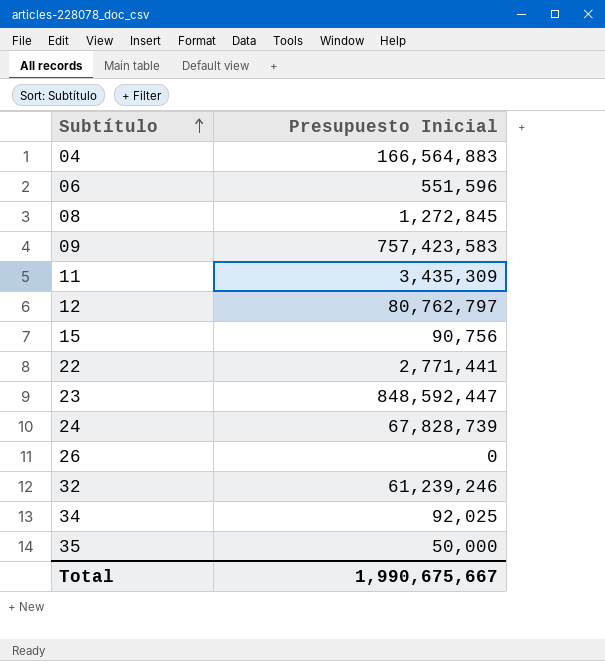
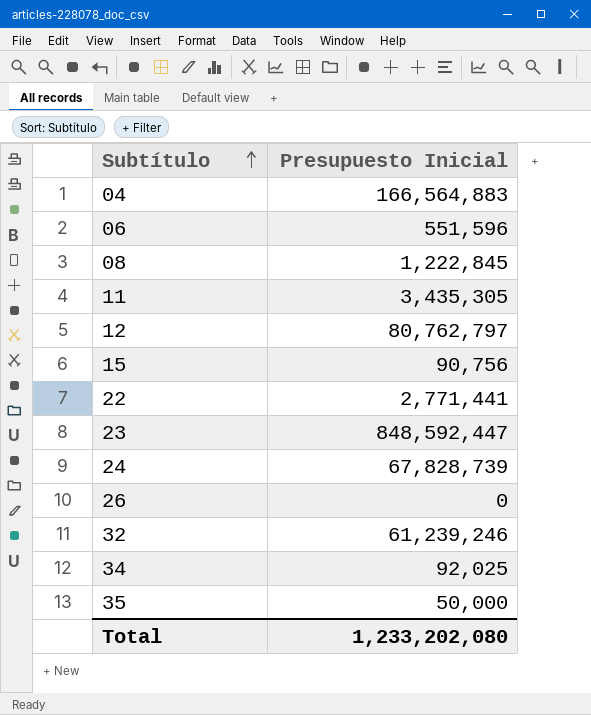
row 09: 757,423,583 -> none
08 | Presupuesto Inicial: 1,272,845 -> 1,222,845
11 | Presupuesto Inicial: 3,435,309 -> 3,435,305
Total | Presupuesto Inicial: 1,990,675,667 -> 1,233,202,080

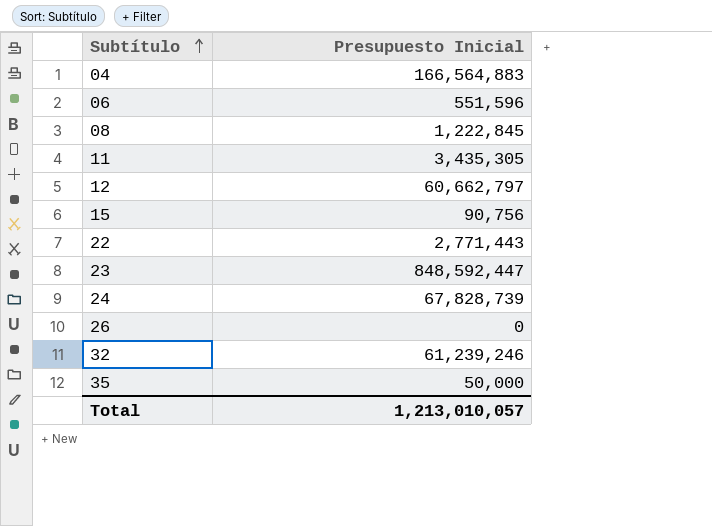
row 34: 92,025 -> none
12 | Presupuesto Inicial: 80,762,797 -> 60,662,797
22 | Presupuesto Inicial: 2,771,441 -> 2,771,443
Total | Presupuesto Inicial: 1,233,202,080 -> 1,213,010,057

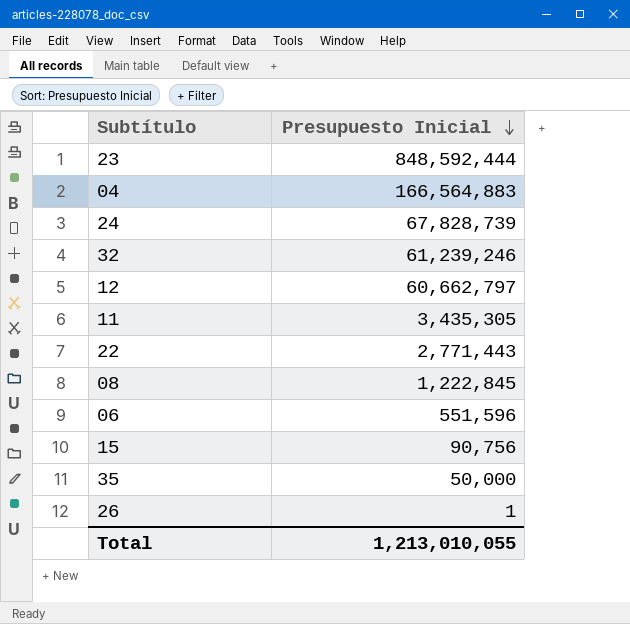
row order: Subtítulo ascending -> Presupuesto Inicial descending
23 | Presupuesto Inicial: 848,592,447 -> 848,592,444
26 | Presupuesto Inicial: 0 -> 1
Total | Presupuesto Inicial: 1,213,010,057 -> 1,213,010,055

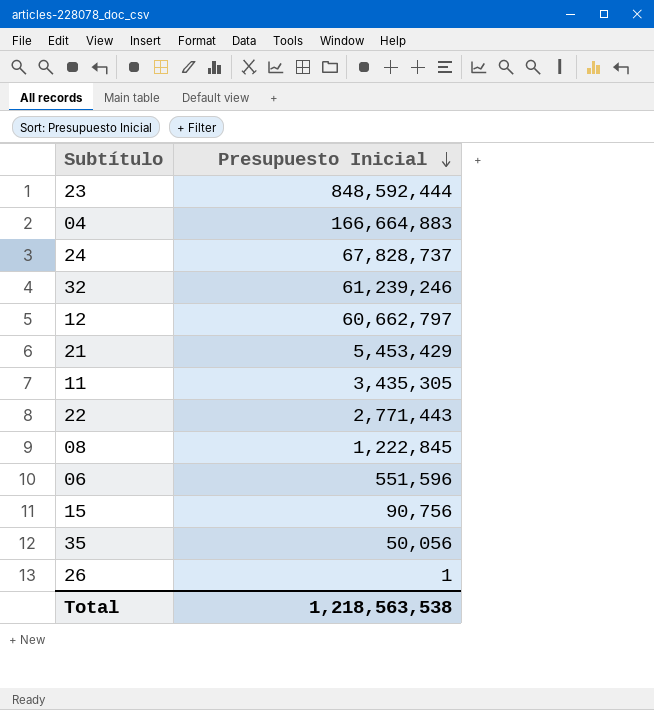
04 | Presupuesto Inicial: 166,564,883 -> 166,664,883
24 | Presupuesto Inicial: 67,828,739 -> 67,828,737
row 21: none -> 5,453,429
35 | Presupuesto Inicial: 50,000 -> 50,056
Total | Presupuesto Inicial: 1,213,010,055 -> 1,218,563,538

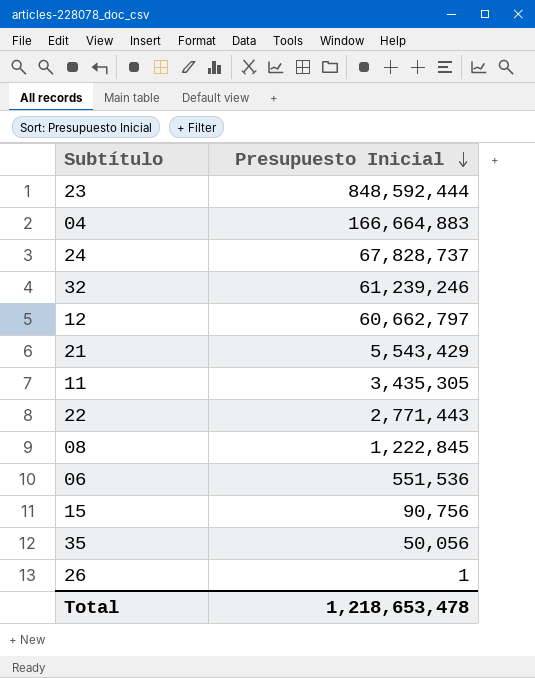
21 | Presupuesto Inicial: 5,453,429 -> 5,543,429
06 | Presupuesto Inicial: 551,596 -> 551,536
Total | Presupuesto Inicial: 1,218,563,538 -> 1,218,653,478

